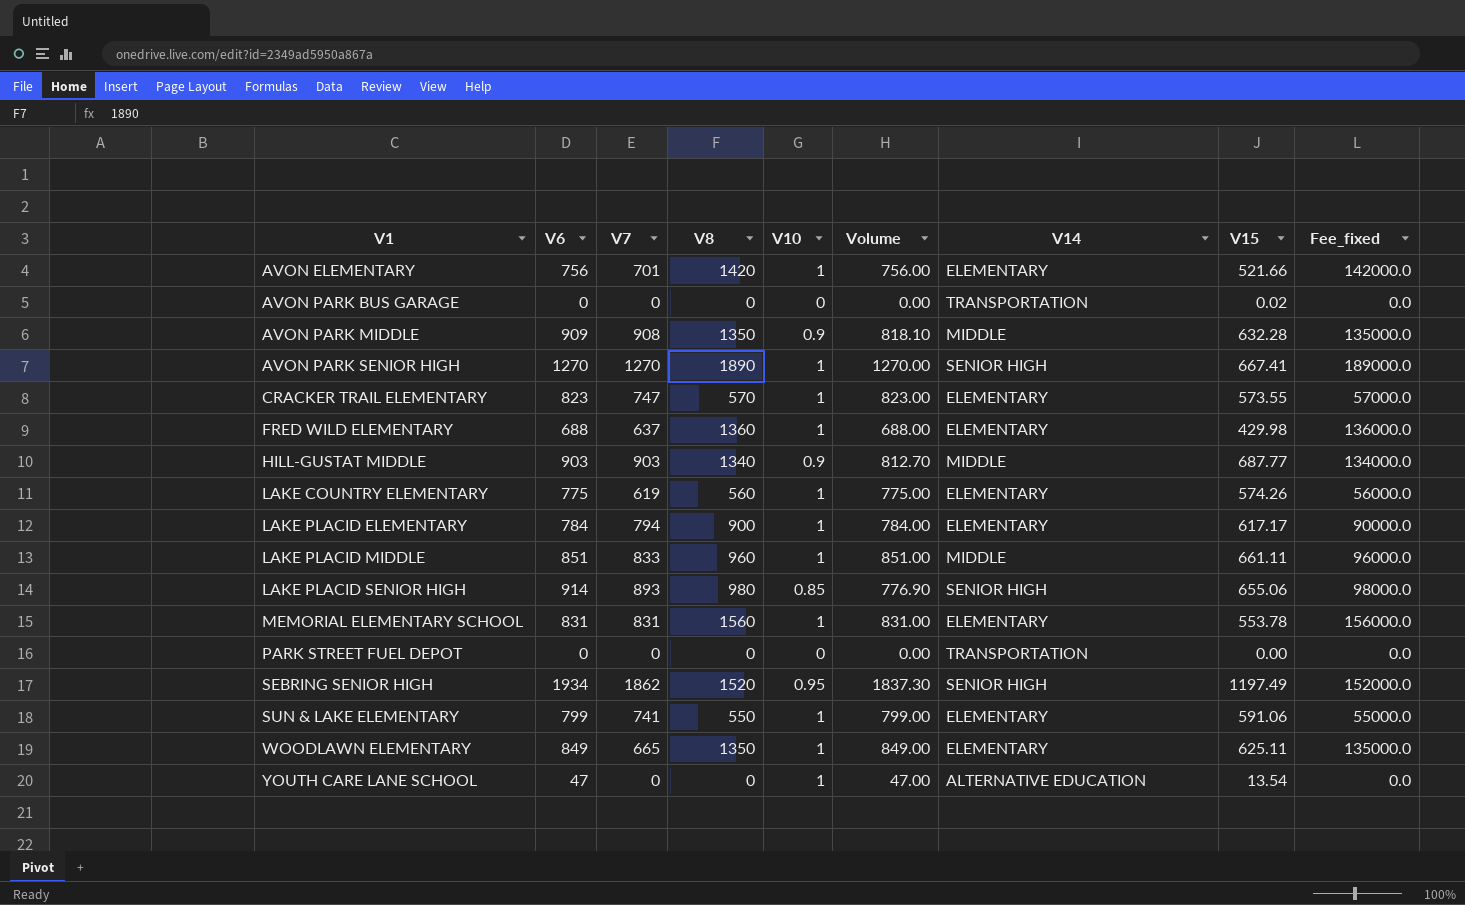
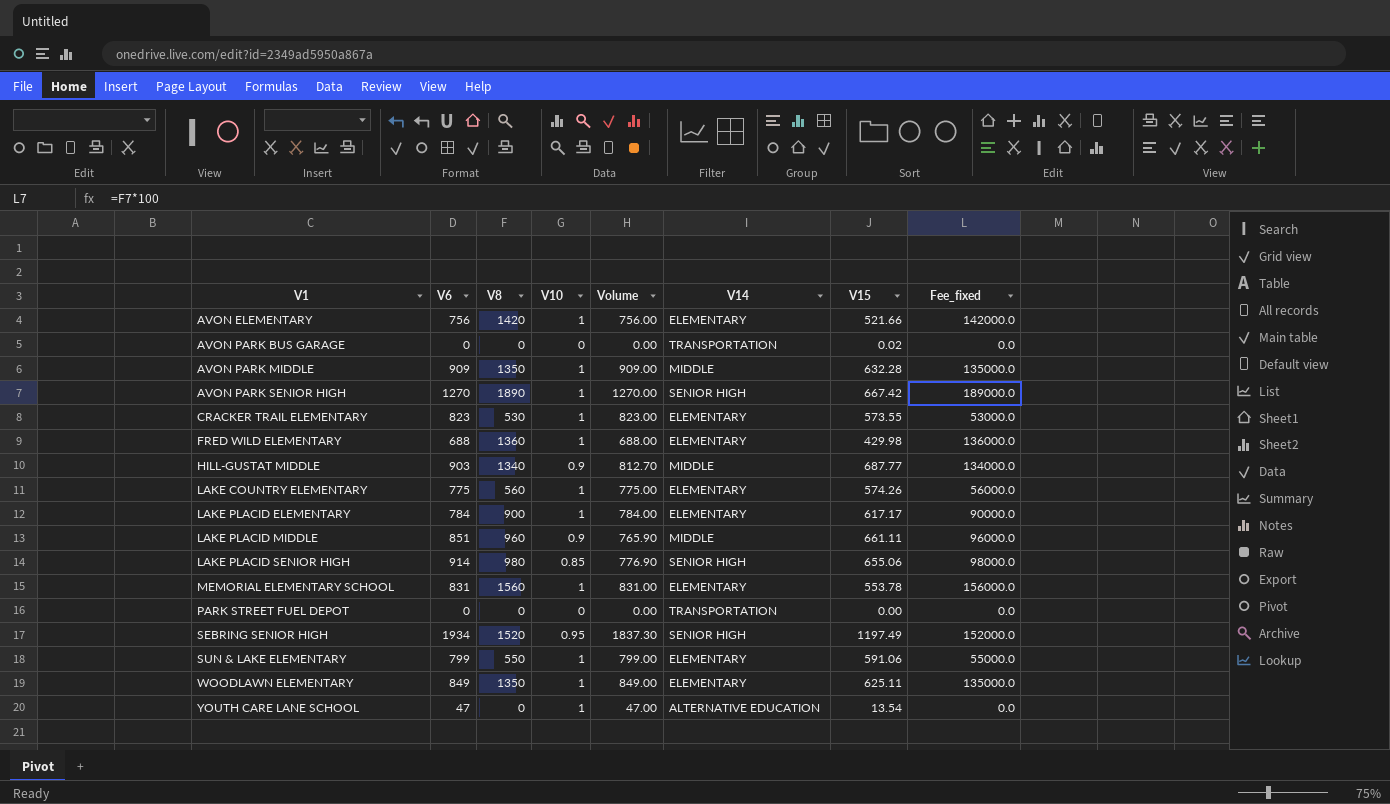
column V7 | position: 3 -> none
AVON PARK MIDDLE | V10: 0.9 -> 1
AVON PARK MIDDLE | Volume: 818.10 -> 909.00
AVON PARK SENIOR HIGH | V15: 667.41 -> 667.42
CRACKER TRAIL ELEMENTARY | V8: 570 -> 530
CRACKER TRAIL ELEMENTARY | Fee_fixed: 57000.0 -> 53000.0
LAKE PLACID MIDDLE | V10: 1 -> 0.9
LAKE PLACID MIDDLE | Volume: 851.00 -> 765.90

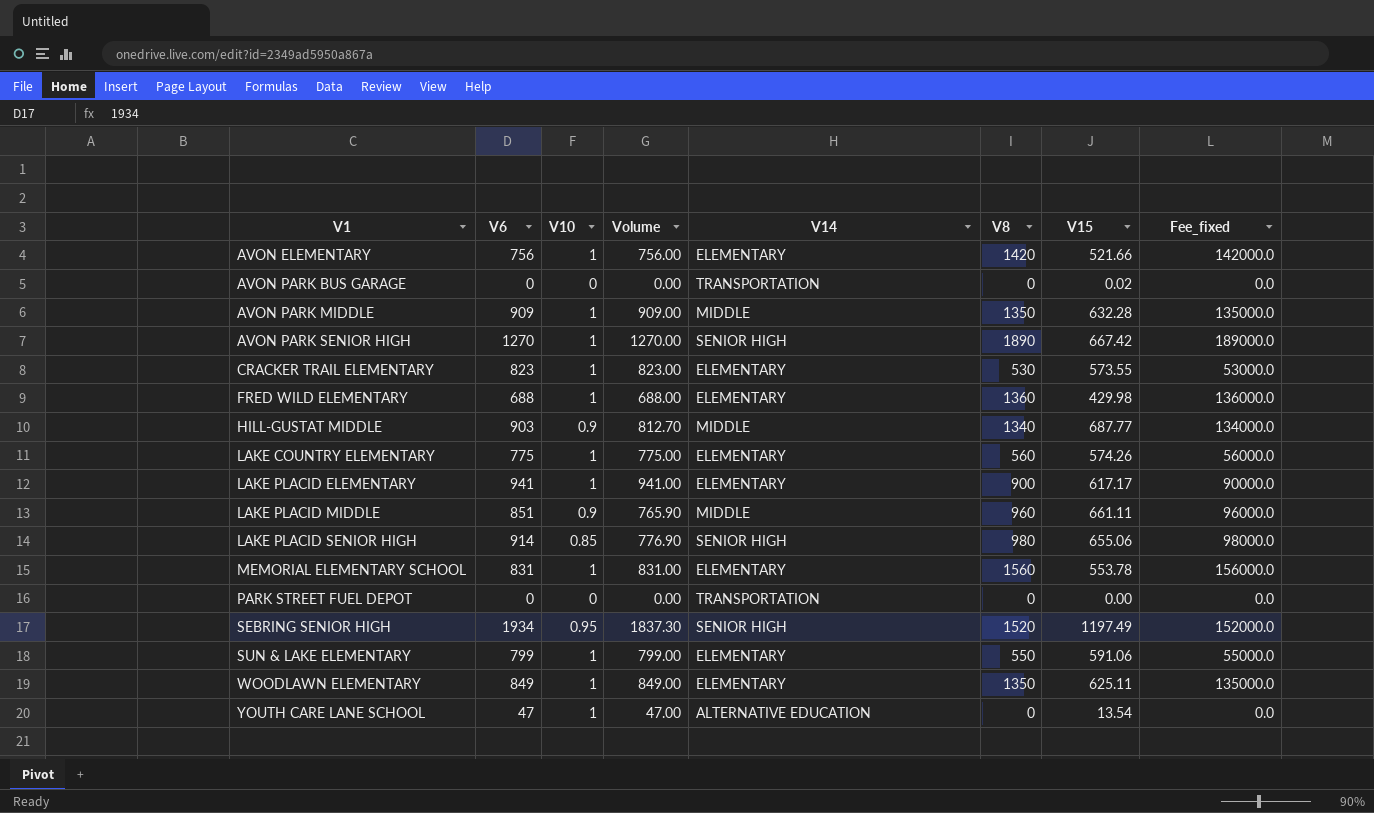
column V8 | position: 3 -> 6
LAKE PLACID ELEMENTARY | V6: 784 -> 941
LAKE PLACID ELEMENTARY | Volume: 784.00 -> 941.00

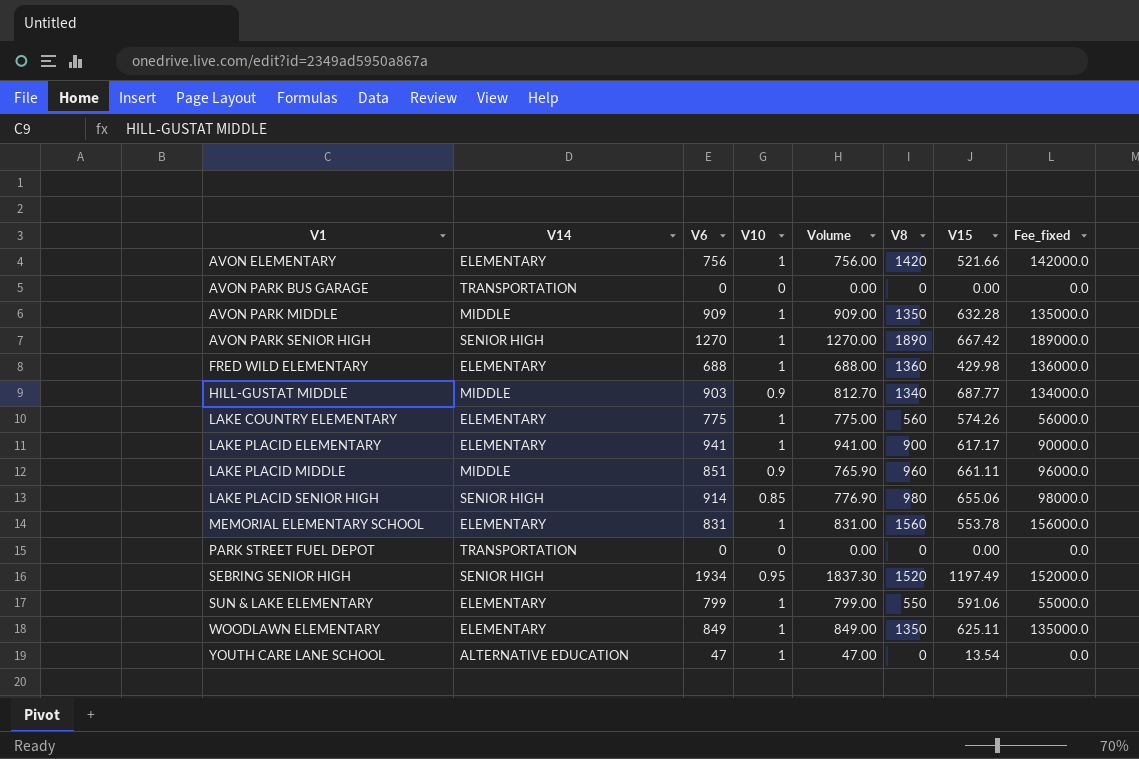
column V14 | position: 5 -> 2
row CRACKER TRAIL ELEMENTARY: 823 | 1 | 823.00 | ELEMENTARY | 530 | 573.55 | 53000.0 -> none
AVON PARK BUS GARAGE | V15: 0.02 -> 0.00

